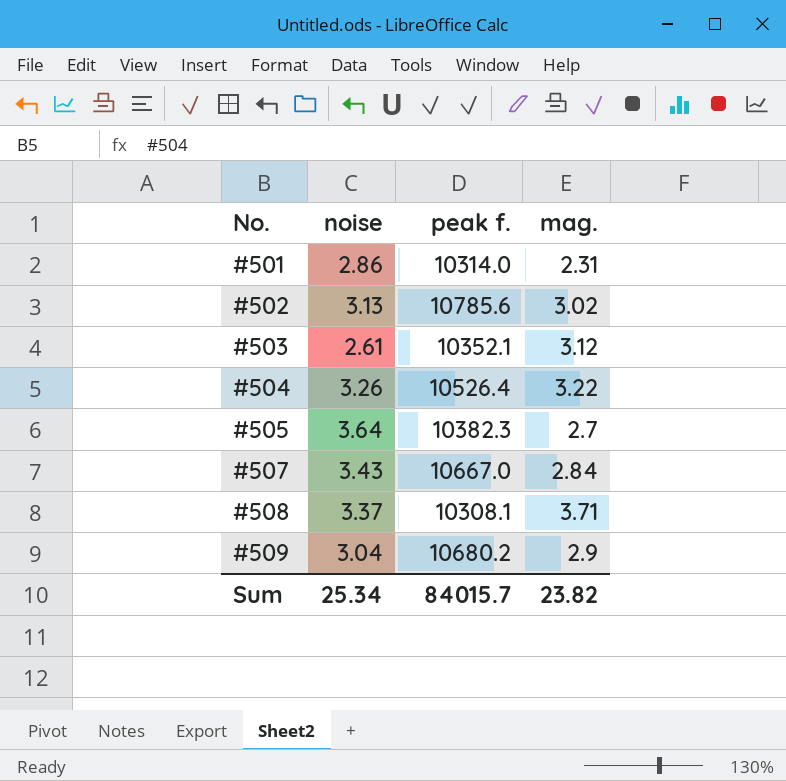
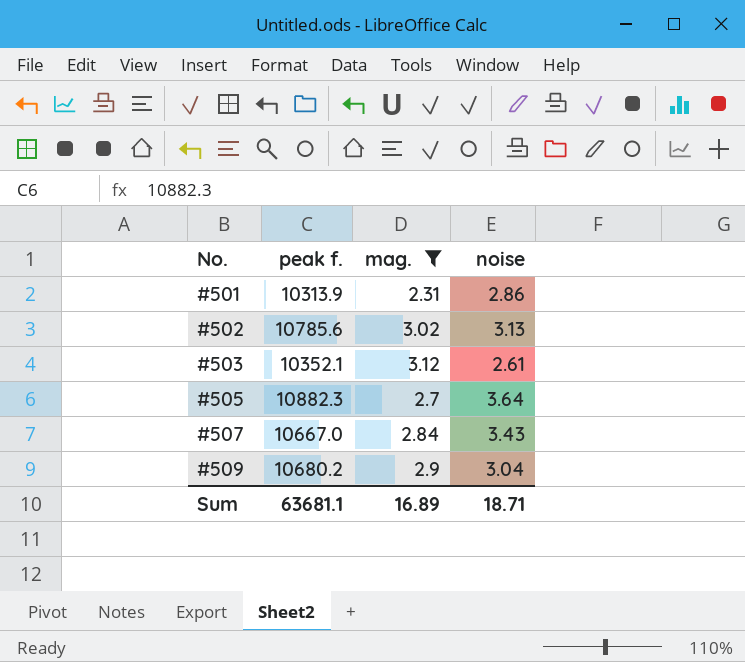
filter: none -> mag. <= 3.12
column noise | position: 2 -> 4
#501 | peak f.: 10314.0 -> 10313.9
#505 | peak f.: 10382.3 -> 10882.3
Sum | peak f.: 84015.7 -> 63681.1
Sum | mag.: 23.82 -> 16.89
Sum | noise: 25.34 -> 18.71

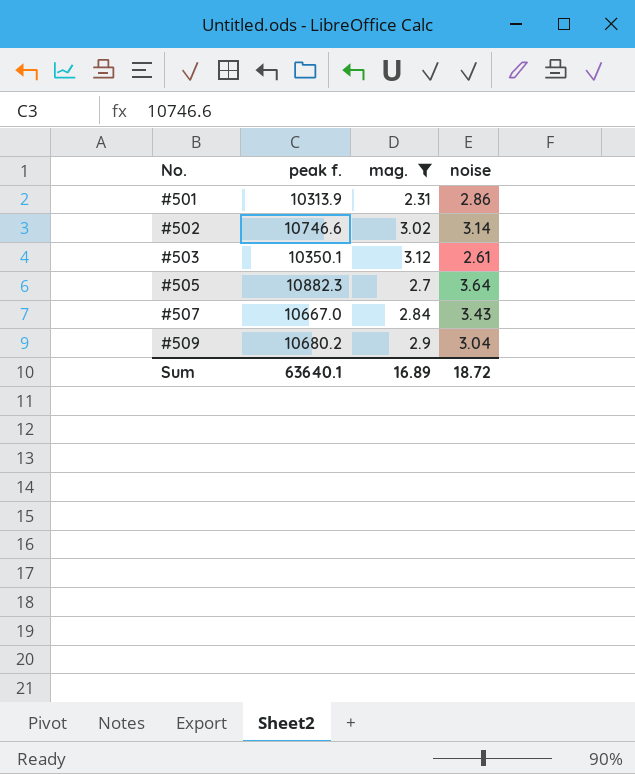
#502 | peak f.: 10785.6 -> 10746.6
#502 | noise: 3.13 -> 3.14
#503 | peak f.: 10352.1 -> 10350.1
Sum | peak f.: 63681.1 -> 63640.1
Sum | noise: 18.71 -> 18.72

